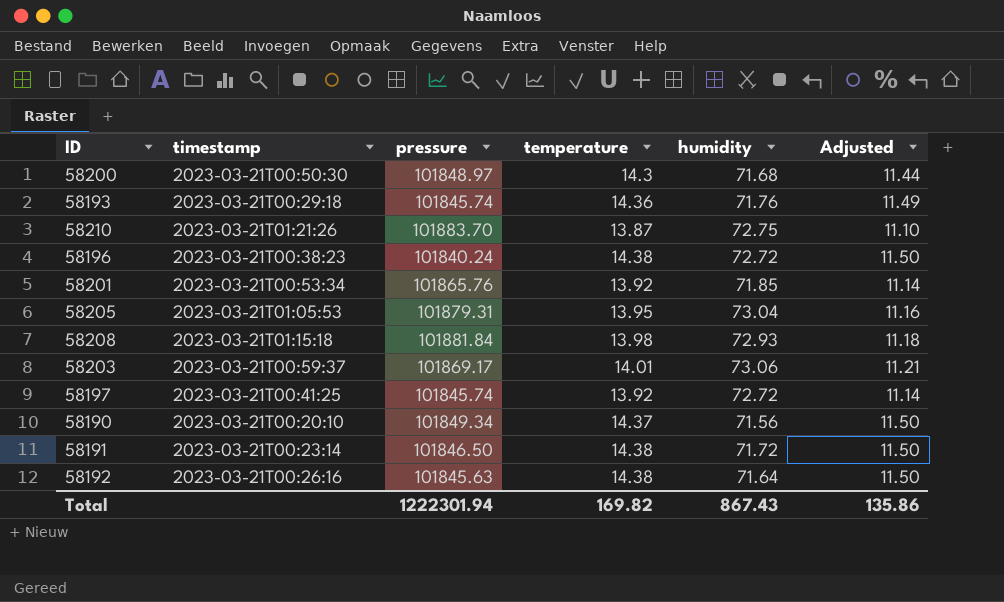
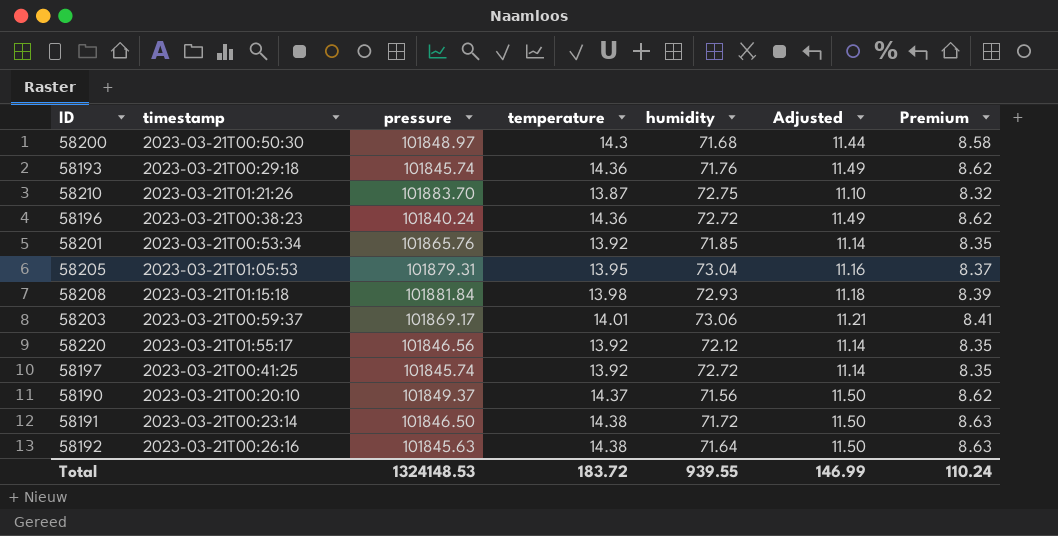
column Premium | formula: none -> [temperature] * 0.6
58196 | temperature: 14.38 -> 14.36
58196 | Adjusted: 11.50 -> 11.49
row 58220: none -> 2023-03-21T01:55:17 | 101846.56 | 13.92 | 72.12 | 11.14 | 8.35
58190 | pressure: 101849.34 -> 101849.37
Total | pressure: 1222301.94 -> 1324148.53
Total | temperature: 169.82 -> 183.72
Total | humidity: 867.43 -> 939.55
Total | Adjusted: 135.86 -> 146.99

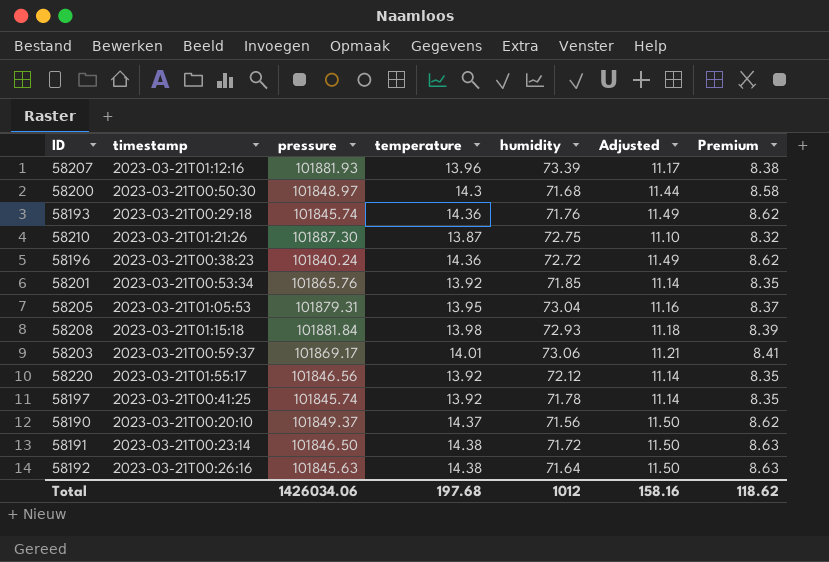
row 58207: none -> 2023-03-21T01:12:16 | 101881.93 | 13.96 | 73.39 | 11.17 | 8.38
58210 | pressure: 101883.70 -> 101887.30
58197 | humidity: 72.72 -> 71.78
Total | pressure: 1324148.53 -> 1426034.06
Total | temperature: 183.72 -> 197.68
Total | humidity: 939.55 -> 1012
Total | Adjusted: 146.99 -> 158.16
Total | Premium: 110.24 -> 118.62

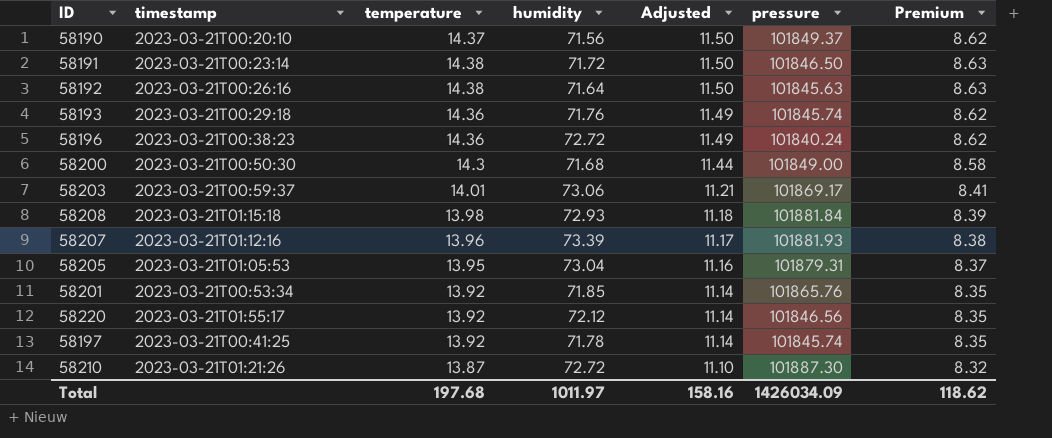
row order: none -> Adjusted descending
column pressure | position: 3 -> 6
58200 | pressure: 101848.97 -> 101849.00
58210 | humidity: 72.75 -> 72.72
Total | humidity: 1012 -> 1011.97
Total | pressure: 1426034.06 -> 1426034.09

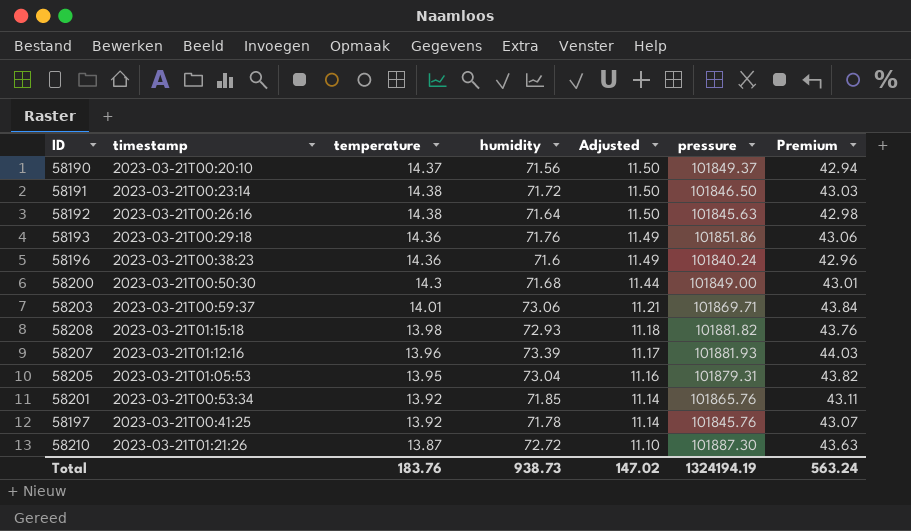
column Premium | formula: [temperature] * 0.6 -> [humidity] * 0.6
row 58220: 2023-03-21T01:55:17 | 13.92 | 72.12 | 11.14 | 101846.56 | 8.35 -> none
58193 | pressure: 101845.74 -> 101851.86
58196 | humidity: 72.72 -> 71.6
58203 | pressure: 101869.17 -> 101869.71
58208 | pressure: 101881.84 -> 101881.82
58197 | pressure: 101845.74 -> 101845.76
Total | temperature: 197.68 -> 183.76
Total | humidity: 1011.97 -> 938.73
Total | Adjusted: 158.16 -> 147.02
Total | pressure: 1426034.09 -> 1324194.19
Total | Premium: 118.62 -> 563.24

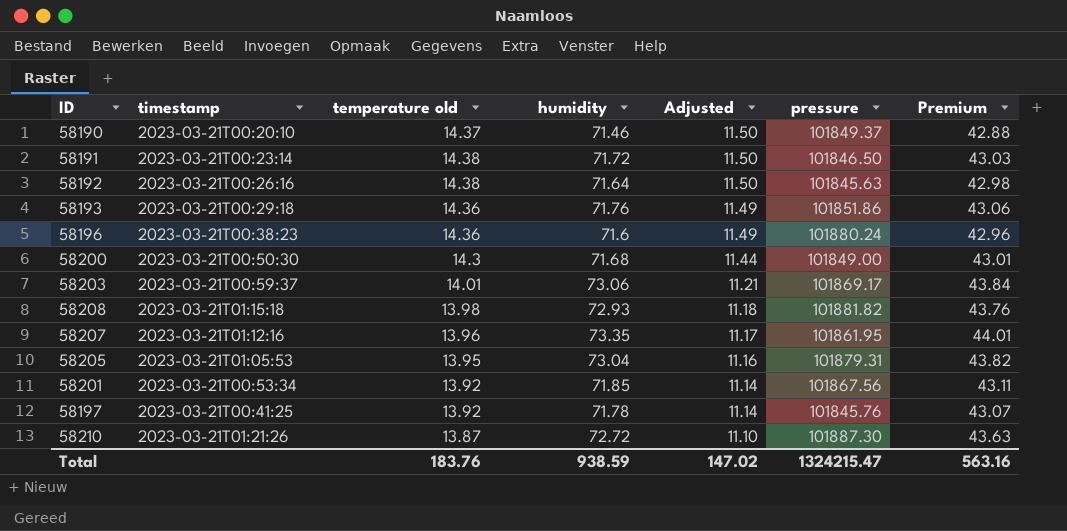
column name: temperature -> temperature old
58190 | humidity: 71.56 -> 71.46
58190 | Premium: 42.94 -> 42.88
58196 | pressure: 101840.24 -> 101880.24
58203 | pressure: 101869.71 -> 101869.17
58207 | humidity: 73.39 -> 73.35
58207 | pressure: 101881.93 -> 101861.95
58207 | Premium: 44.03 -> 44.01
58201 | pressure: 101865.76 -> 101867.56
Total | humidity: 938.73 -> 938.59
Total | pressure: 1324194.19 -> 1324215.47
Total | Premium: 563.24 -> 563.16

